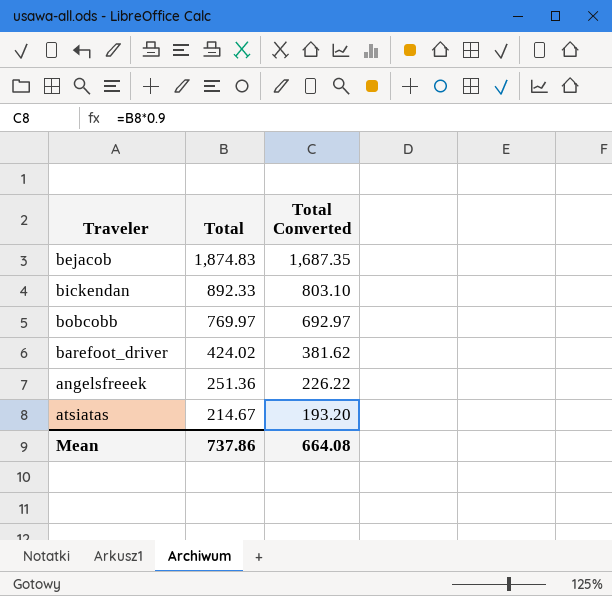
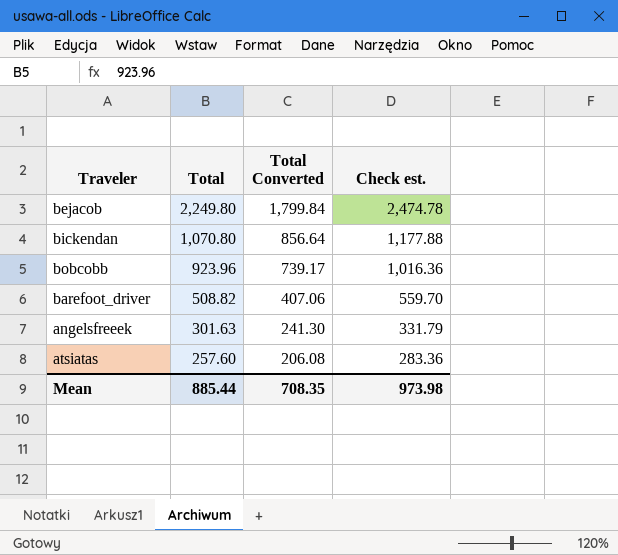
column Total Converted | formula: [Total] * 0.9 -> [Total] * 0.8
column Check est. | formula: none -> [Total] * 1.1
bejacob | Total: 1,874.83 -> 2,249.80
bickendan | Total: 892.33 -> 1,070.80
bobcobb | Total: 769.97 -> 923.96
barefoot_driver | Total: 424.02 -> 508.82
angelsfreeek | Total: 251.36 -> 301.63
atsiatas | Total: 214.67 -> 257.60
Mean | Total: 737.86 -> 885.44
Mean | Total Converted: 664.08 -> 708.35

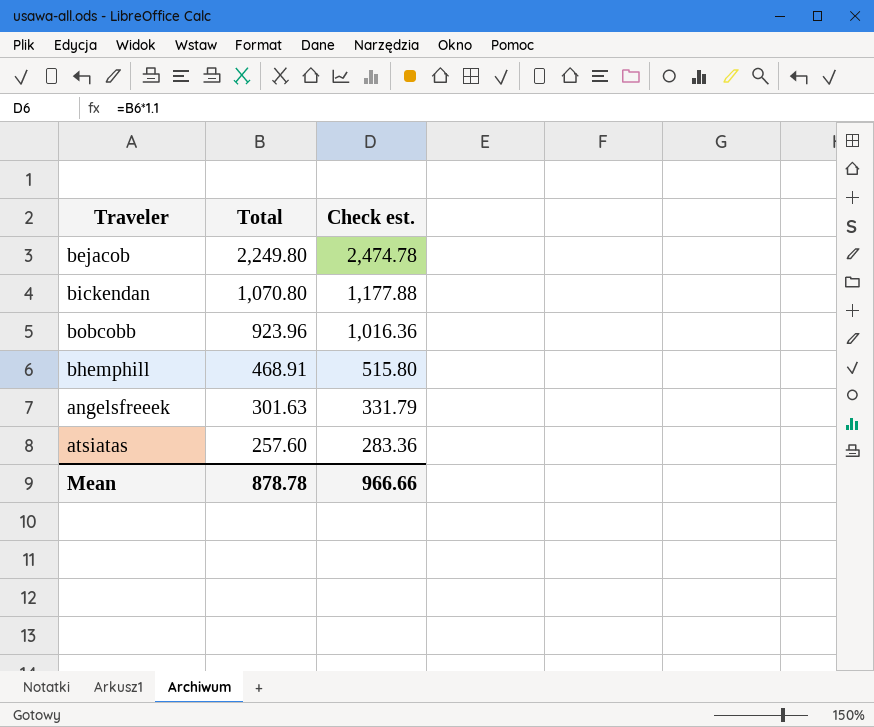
column Total Converted | formula: [Total] * 0.8 -> none
row barefoot_driver: 508.82 | 407.06 | 559.70 -> none
row bhemphill: none -> 468.91 | 515.80
Mean | Total: 885.44 -> 878.78
Mean | Check est.: 973.98 -> 966.66

